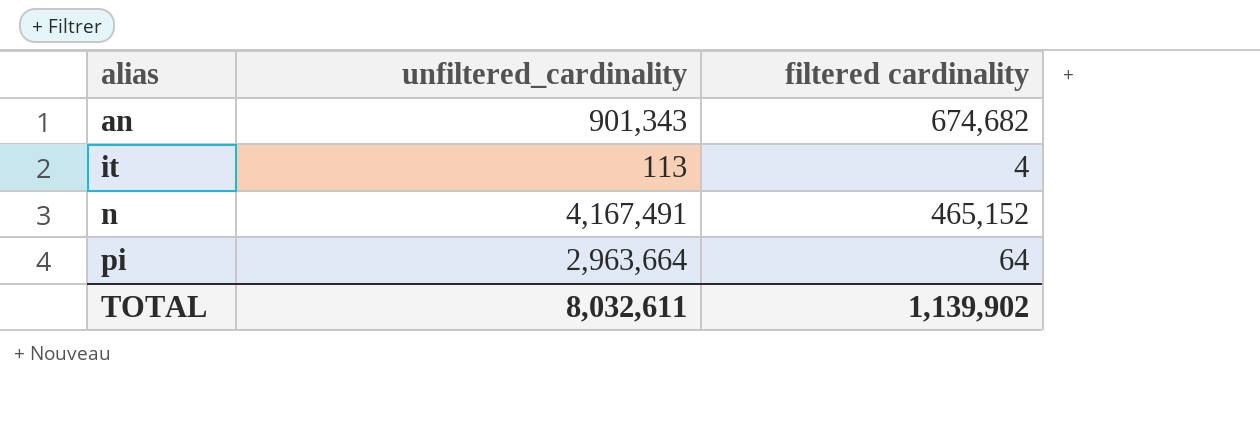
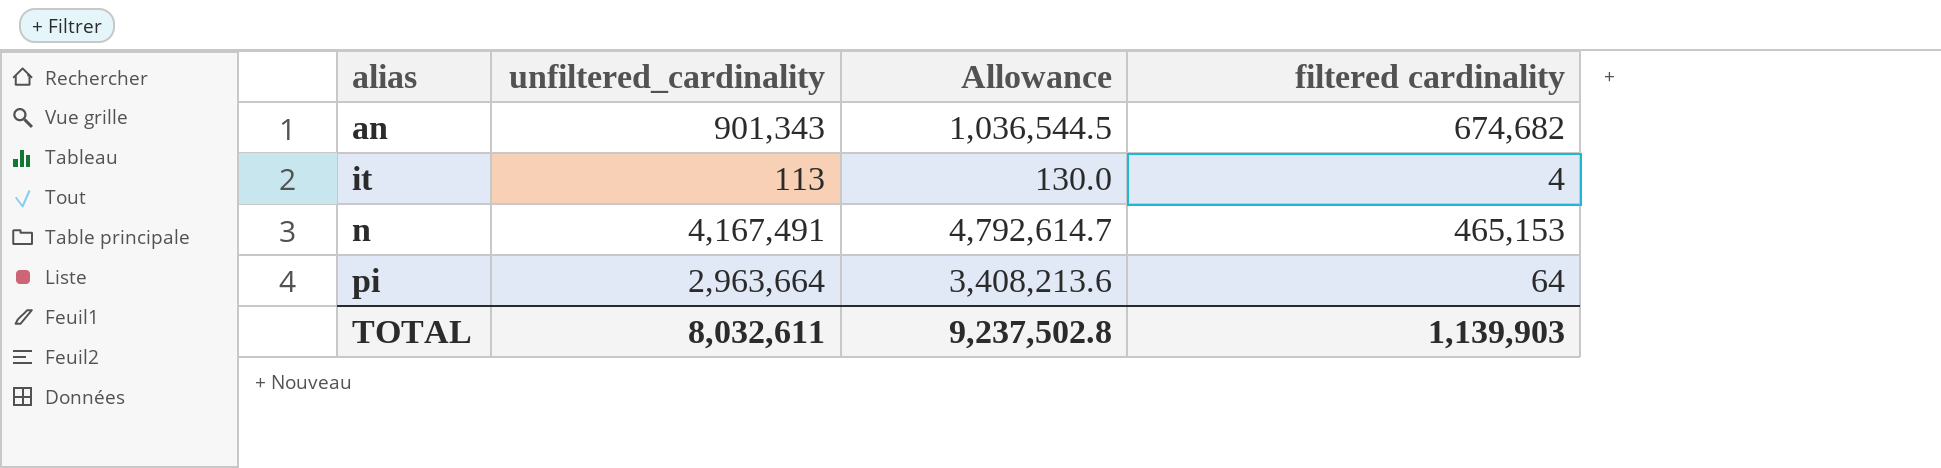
column Allowance | formula: none -> [unfiltered_cardinality] * 1.15
n | filtered cardinality: 465,152 -> 465,153
TOTAL | filtered cardinality: 1,139,902 -> 1,139,903

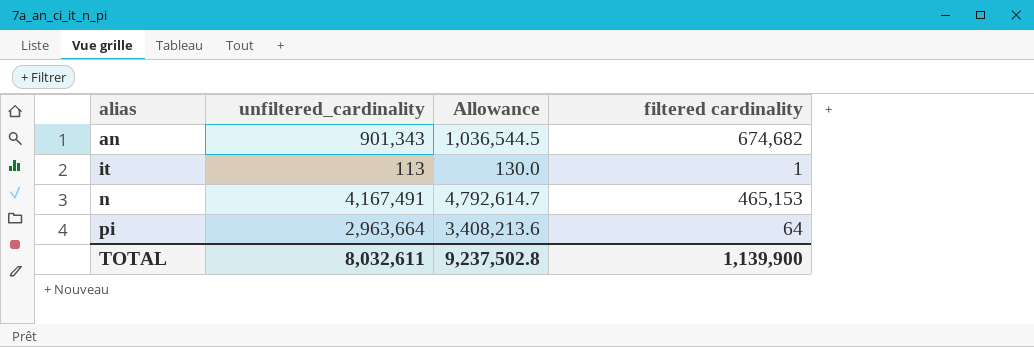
it | filtered cardinality: 4 -> 1
TOTAL | filtered cardinality: 1,139,903 -> 1,139,900

